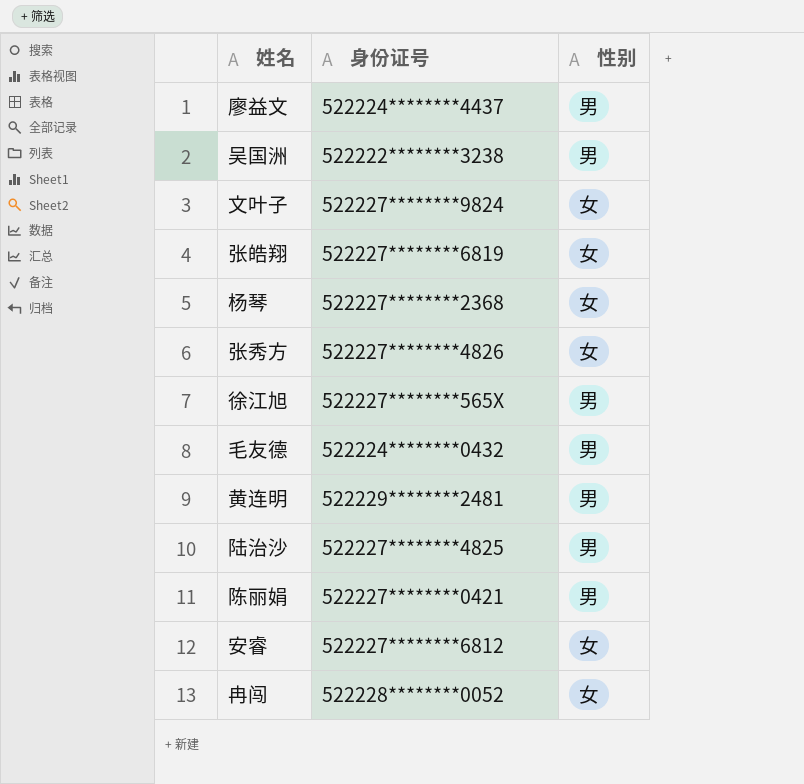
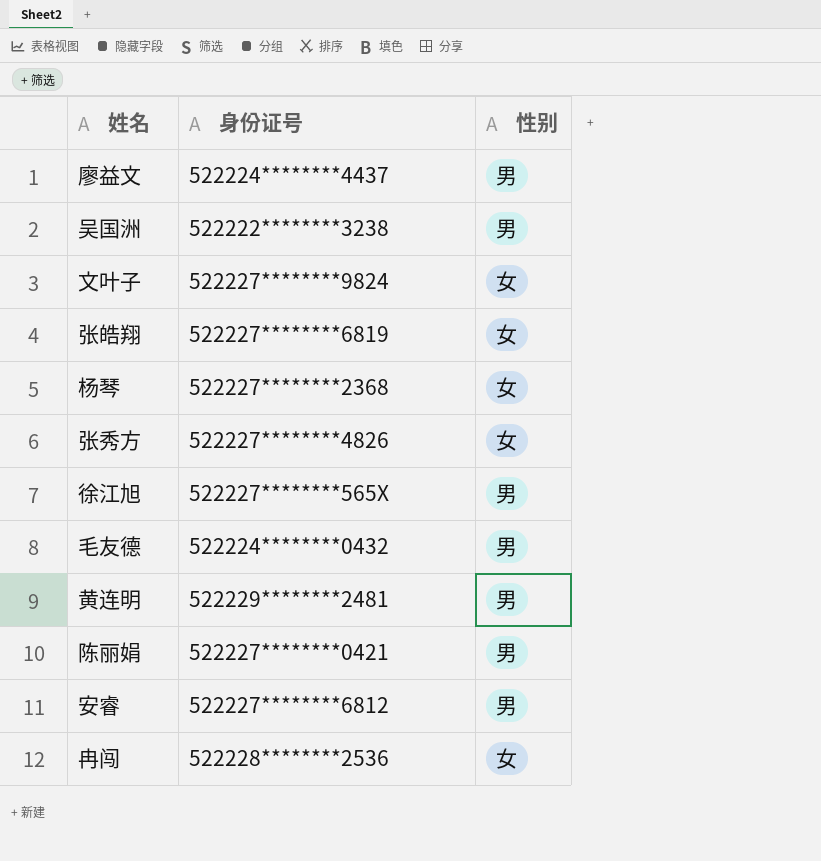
row 陆治沙: 522227********4825 | 男 -> none
安睿 | 性别: 女 -> 男
冉闯 | 身份证号: 522228********0052 -> 522228********2536

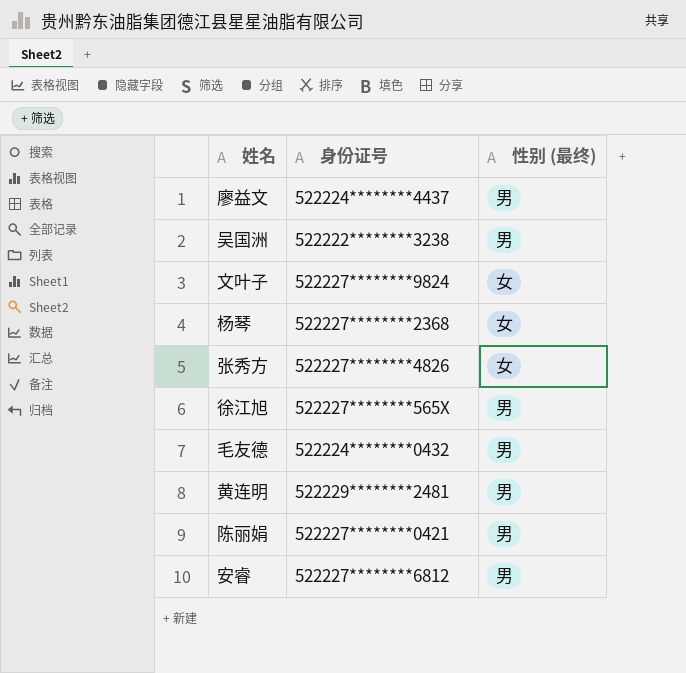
column name: 性别 -> 性别 (最终)
row 张皓翔: 522227********6819 | 女 -> none
row 冉闯: 522228********2536 | 女 -> none

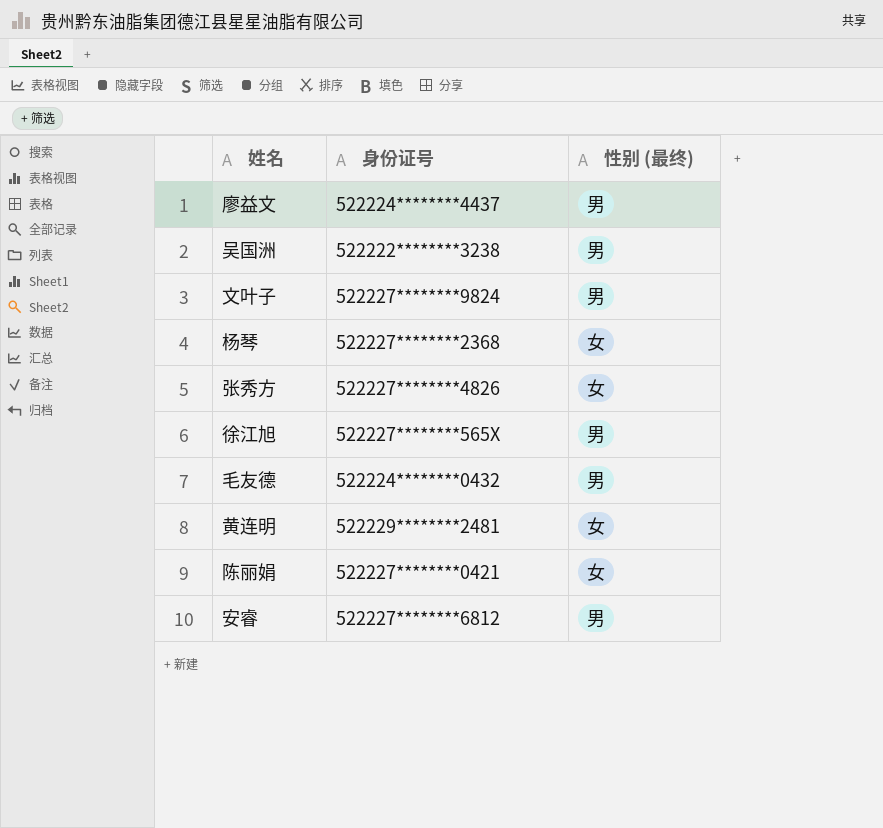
文叶子 | 性别 (最终): 女 -> 男
黄连明 | 性别 (最终): 男 -> 女
陈丽娟 | 性别 (最终): 男 -> 女

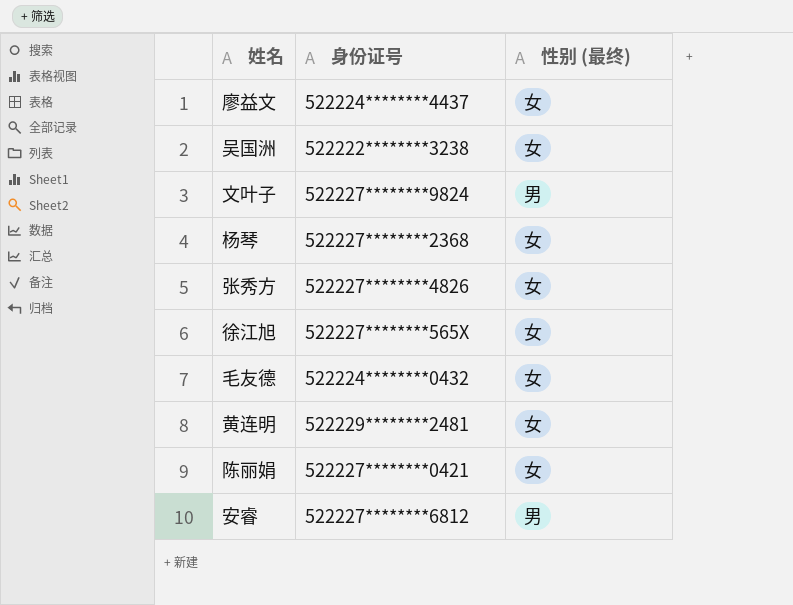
廖益文 | 性别 (最终): 男 -> 女
吴国洲 | 性别 (最终): 男 -> 女
徐江旭 | 性别 (最终): 男 -> 女
毛友德 | 性别 (最终): 男 -> 女

